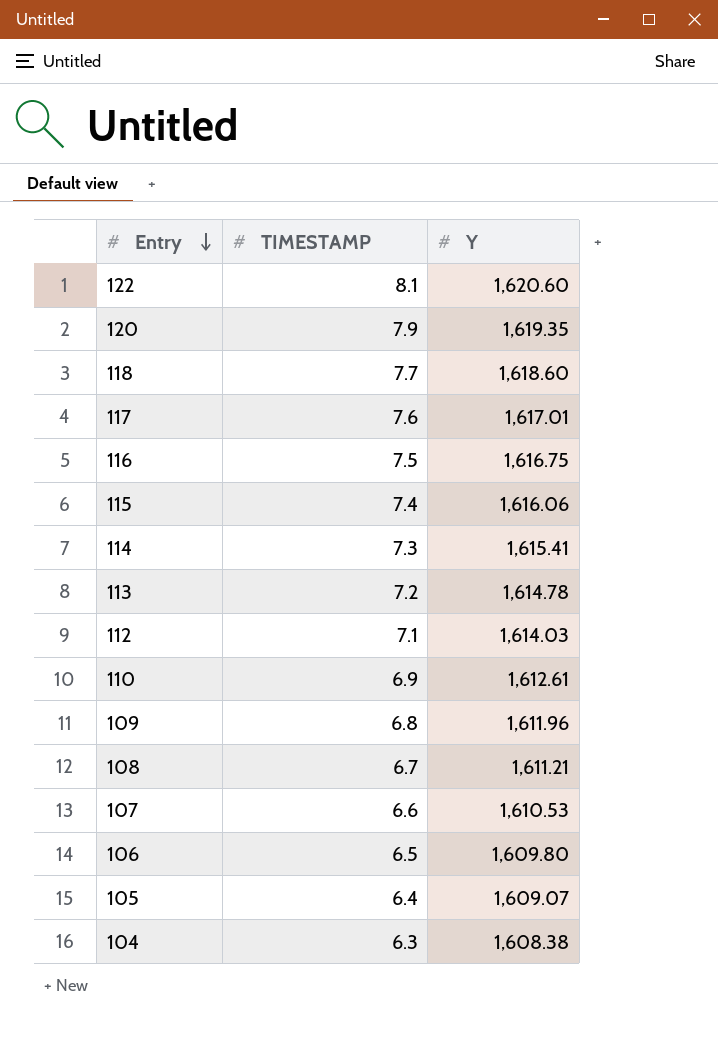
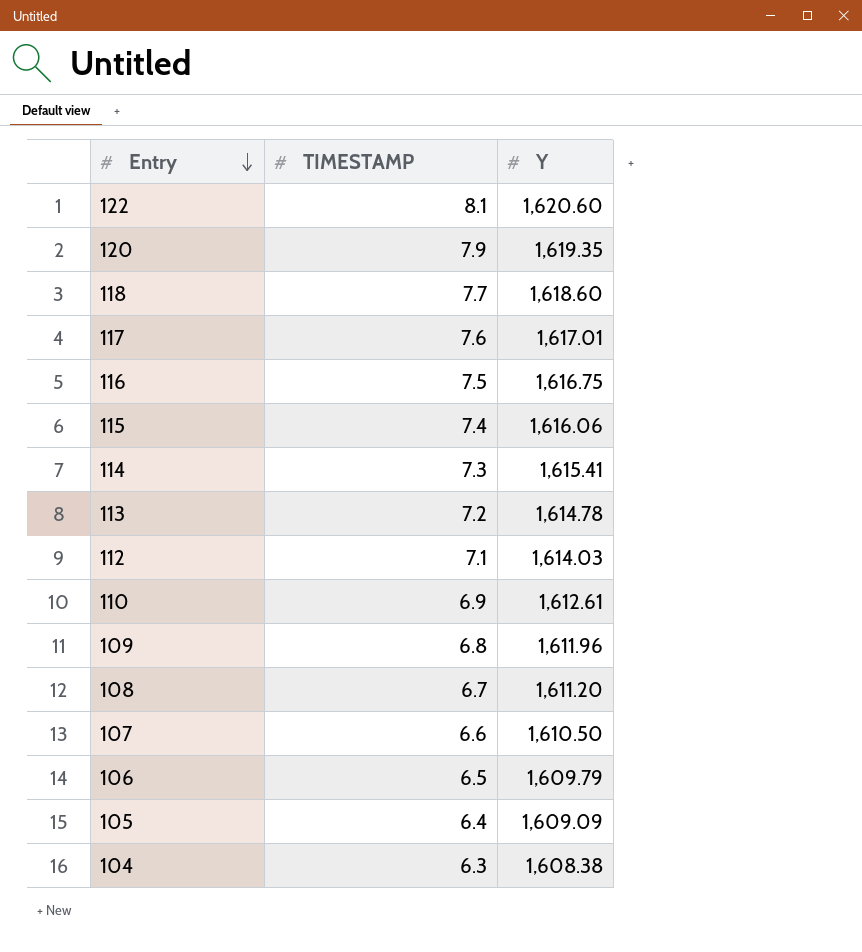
108 | Y: 1,611.21 -> 1,611.20
107 | Y: 1,610.53 -> 1,610.50
106 | Y: 1,609.80 -> 1,609.79
105 | Y: 1,609.07 -> 1,609.09

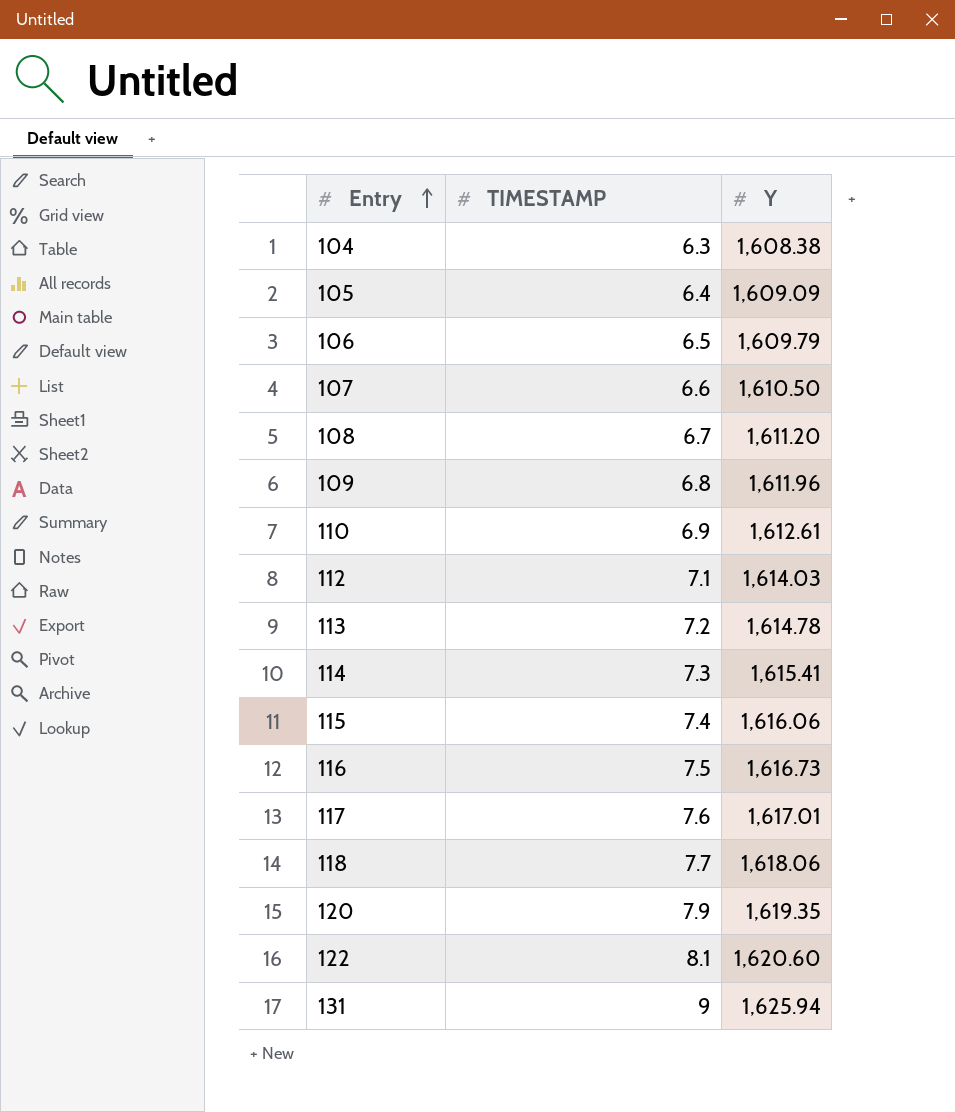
row order: Entry descending -> Entry ascending
116 | Y: 1,616.75 -> 1,616.73
118 | Y: 1,618.60 -> 1,618.06
row 131: none -> 9 | 1,625.94

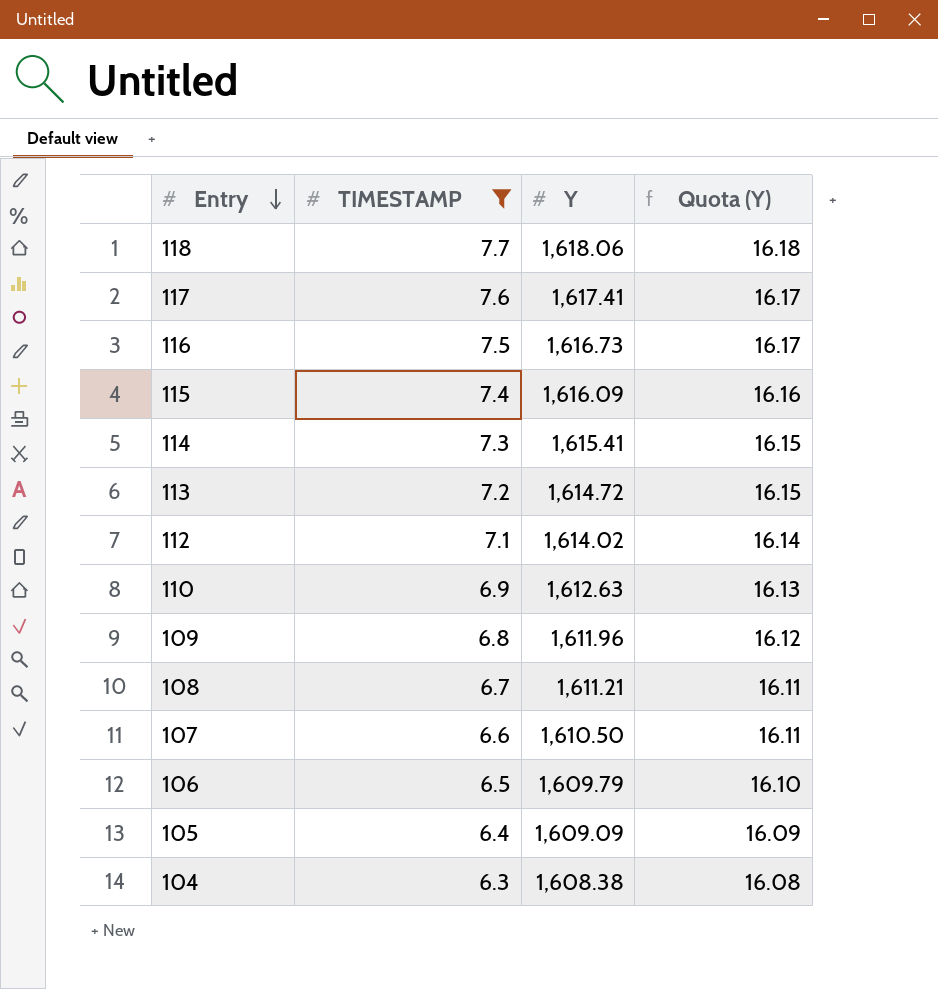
filter: none -> TIMESTAMP <= 7.7
row order: Entry ascending -> Entry descending
column Quota (Y) | formula: none -> [Y] * 0.01
117 | Y: 1,617.01 -> 1,617.41
115 | Y: 1,616.06 -> 1,616.09
113 | Y: 1,614.78 -> 1,614.72
112 | Y: 1,614.03 -> 1,614.02
110 | Y: 1,612.61 -> 1,612.63
108 | Y: 1,611.20 -> 1,611.21

